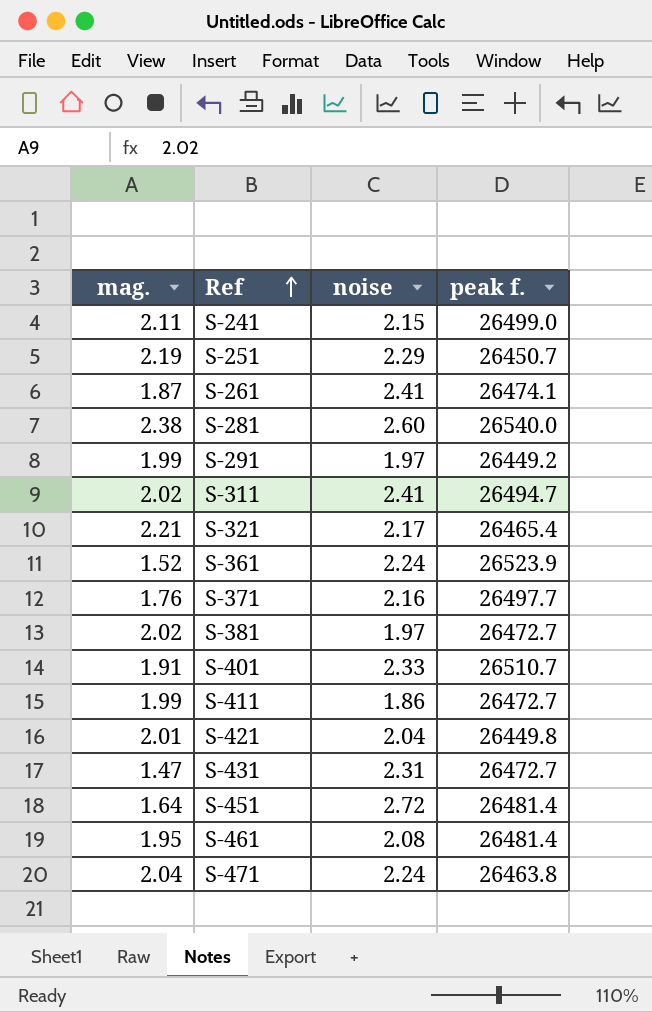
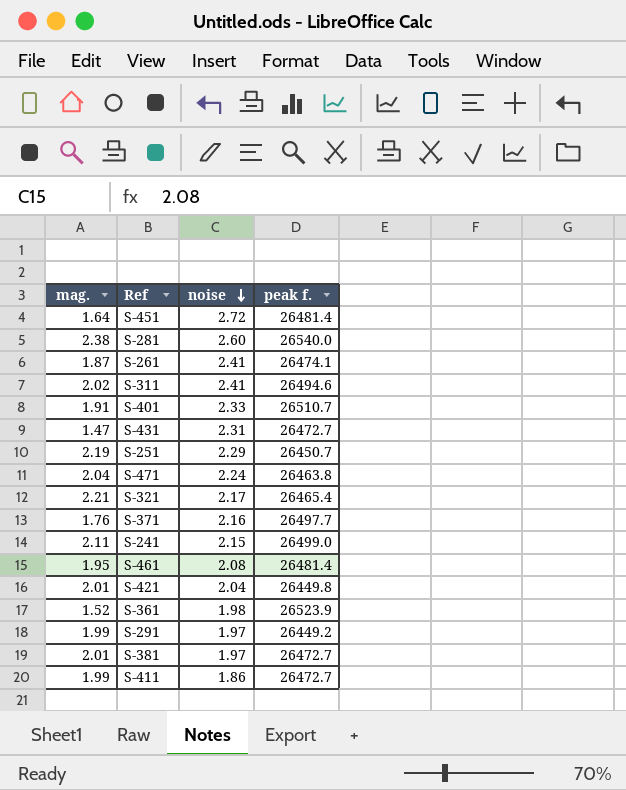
row order: Ref ascending -> noise descending
S-311 | peak f.: 26494.7 -> 26494.6
S-361 | noise: 2.24 -> 1.98
S-381 | mag.: 2.02 -> 2.01

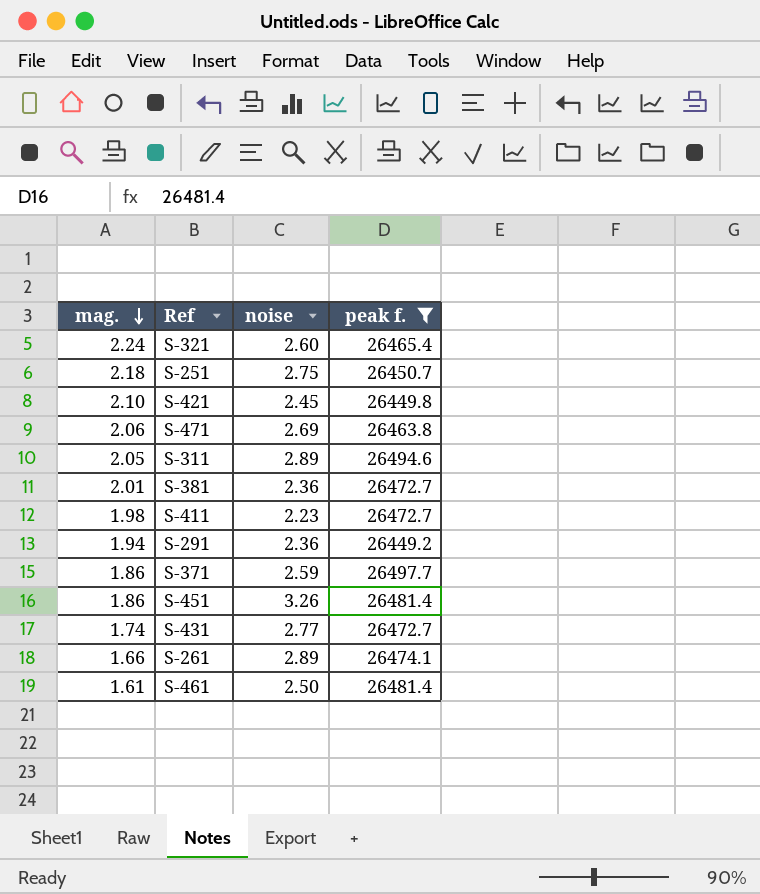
filter: none -> peak f. <= 26497.7
row order: noise descending -> mag. descending
S-321 | mag.: 2.21 -> 2.24
S-321 | noise: 2.17 -> 2.60
S-251 | mag.: 2.19 -> 2.18
S-251 | noise: 2.29 -> 2.75
S-421 | mag.: 2.01 -> 2.10
S-421 | noise: 2.04 -> 2.45
S-471 | mag.: 2.04 -> 2.06
S-471 | noise: 2.24 -> 2.69
S-311 | mag.: 2.02 -> 2.05
S-311 | noise: 2.41 -> 2.89
S-381 | noise: 1.97 -> 2.36
S-411 | mag.: 1.99 -> 1.98
S-411 | noise: 1.86 -> 2.23
S-291 | mag.: 1.99 -> 1.94
S-291 | noise: 1.97 -> 2.36
S-371 | mag.: 1.76 -> 1.86
S-371 | noise: 2.16 -> 2.59
S-451 | mag.: 1.64 -> 1.86
S-451 | noise: 2.72 -> 3.26
S-431 | mag.: 1.47 -> 1.74
S-431 | noise: 2.31 -> 2.77
S-261 | mag.: 1.87 -> 1.66
S-261 | noise: 2.41 -> 2.89
S-461 | mag.: 1.95 -> 1.61
S-461 | noise: 2.08 -> 2.50

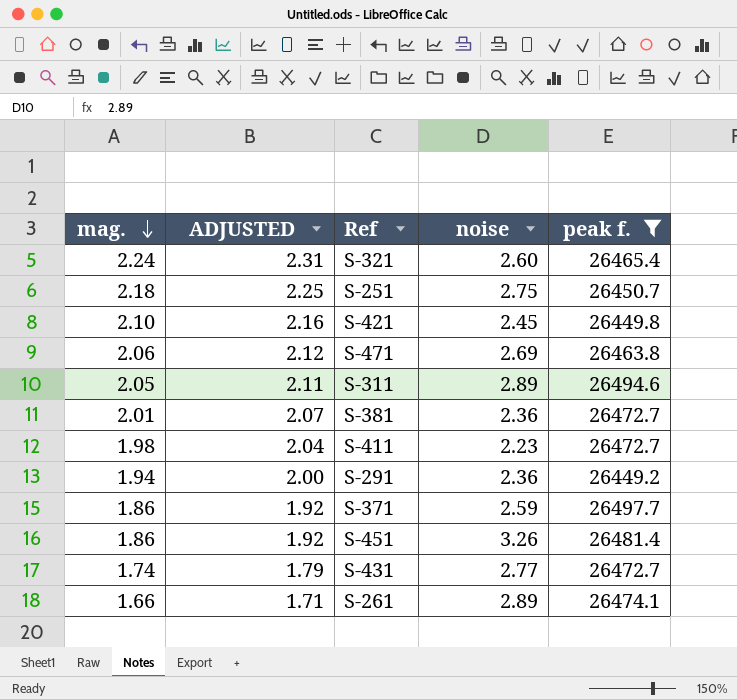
column ADJUSTED | formula: none -> [mag.] * 1.03
row S-461: 1.61 | 2.50 | 26481.4 -> none

